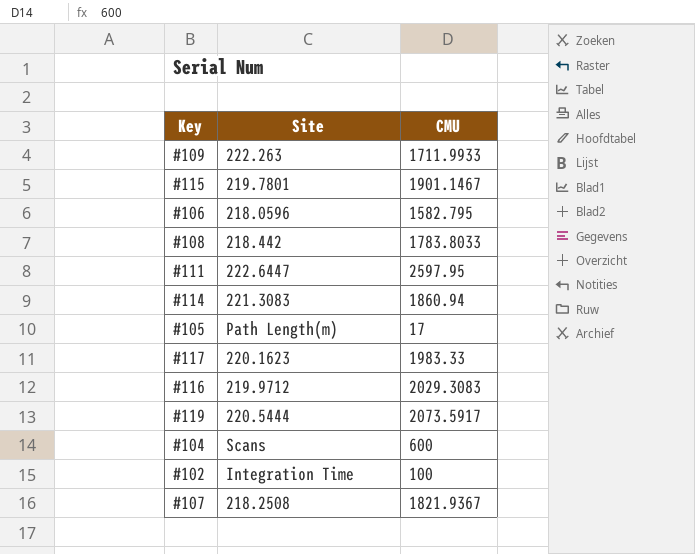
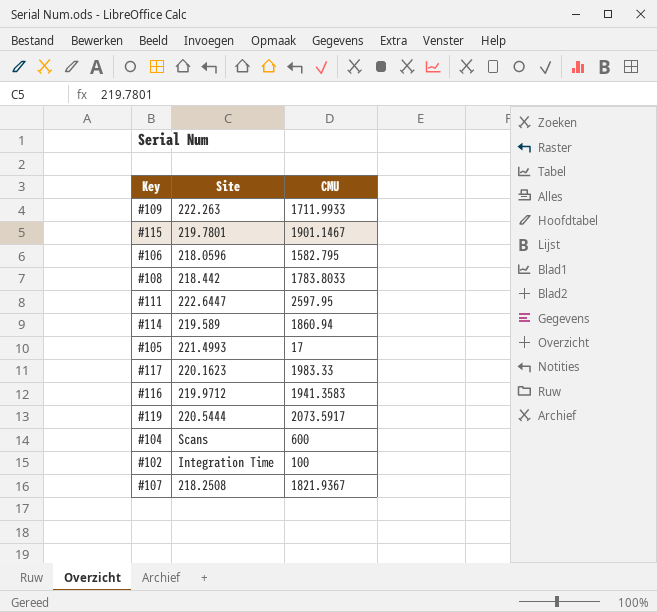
#114 | Site: 221.3083 -> 219.589
#105 | Site: Path Length(m) -> 221.4993
#116 | CMU: 2029.3083 -> 1941.3583

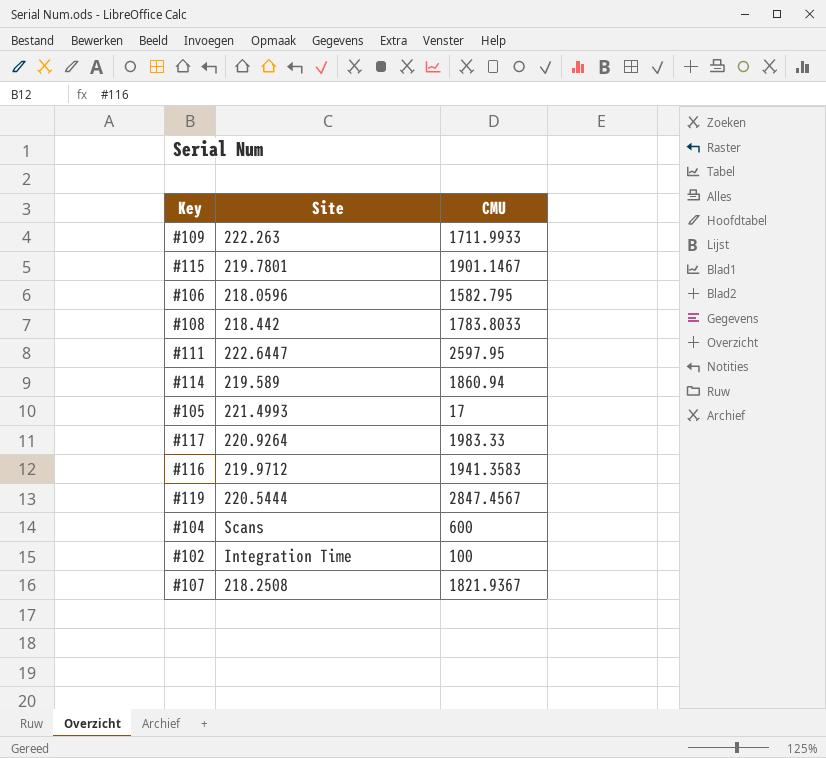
#117 | Site: 220.1623 -> 220.9264
#119 | CMU: 2073.5917 -> 2847.4567

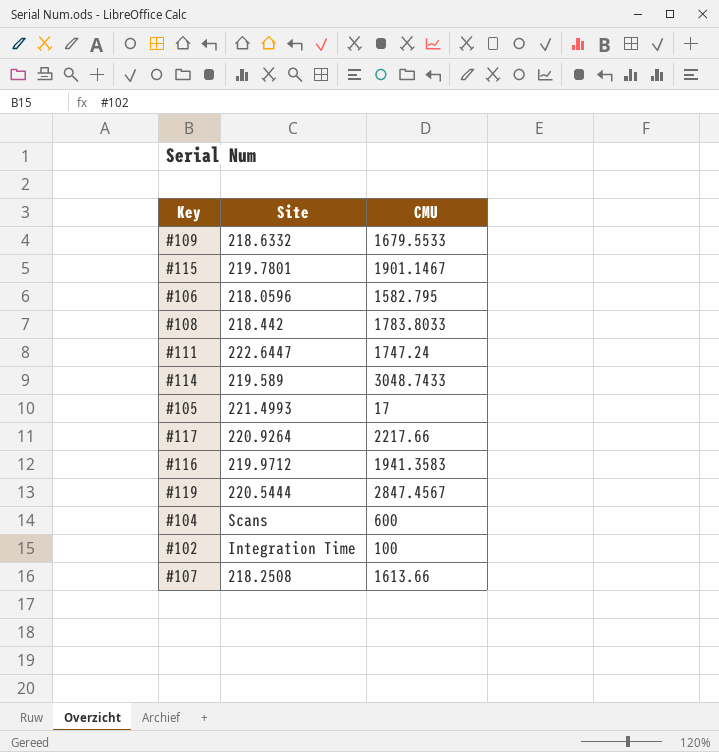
#109 | Site: 222.263 -> 218.6332
#109 | CMU: 1711.9933 -> 1679.5533
#111 | CMU: 2597.95 -> 1747.24
#114 | CMU: 1860.94 -> 3048.7433
#117 | CMU: 1983.33 -> 2217.66
#107 | CMU: 1821.9367 -> 1613.66

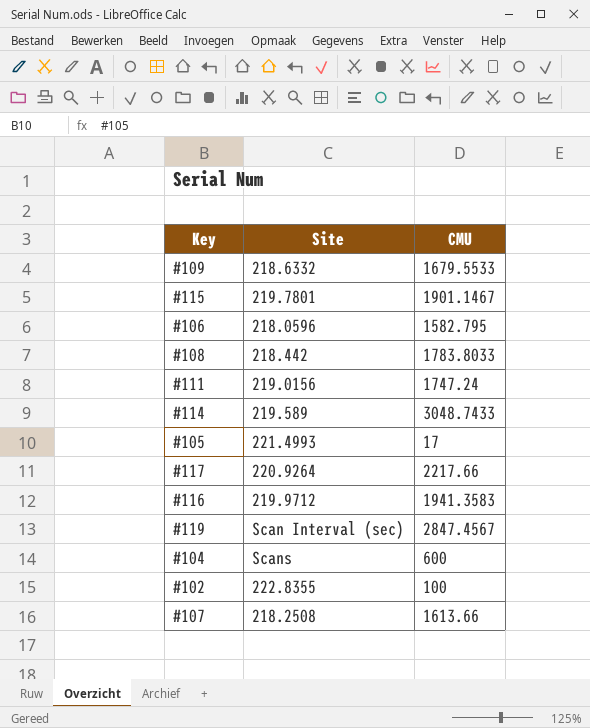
#111 | Site: 222.6447 -> 219.0156
#119 | Site: 220.5444 -> Scan Interval (sec)
#102 | Site: Integration Time -> 222.8355

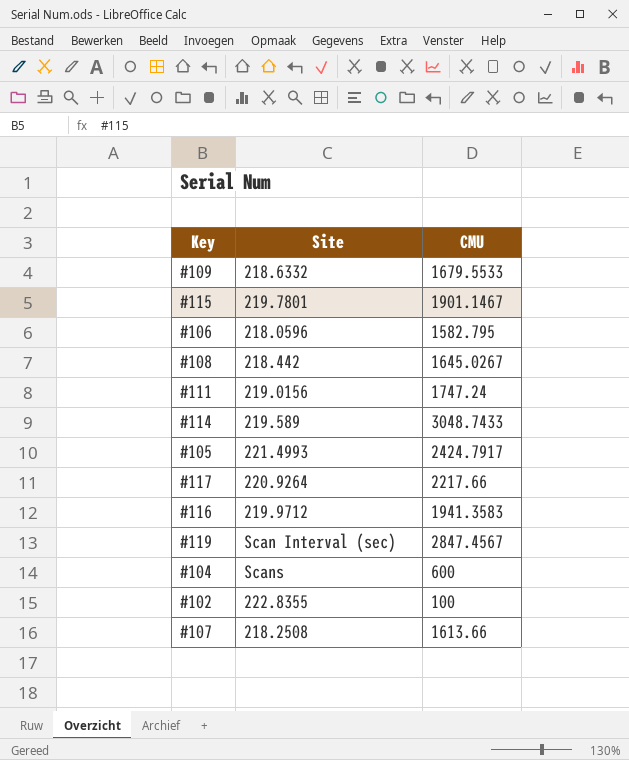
#108 | CMU: 1783.8033 -> 1645.0267
#105 | CMU: 17 -> 2424.7917

